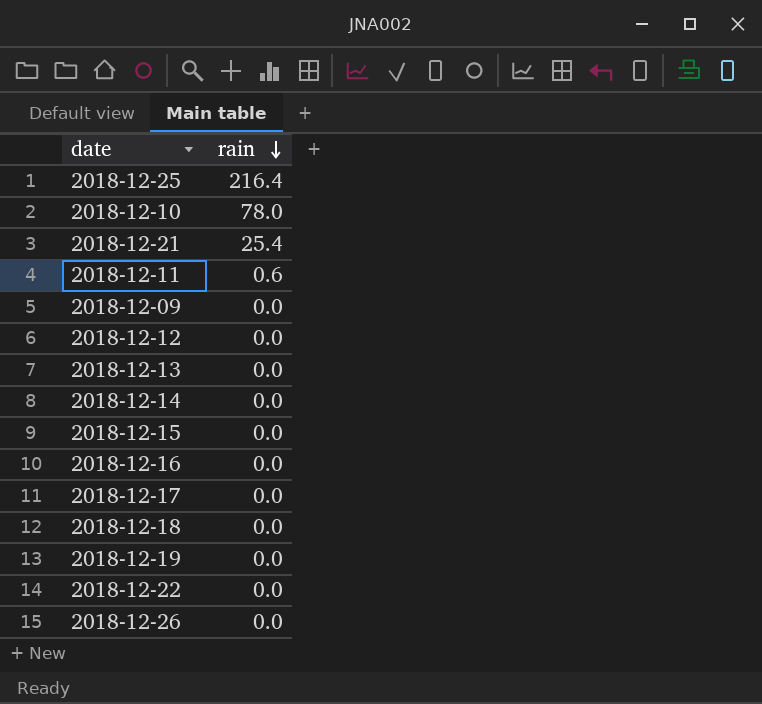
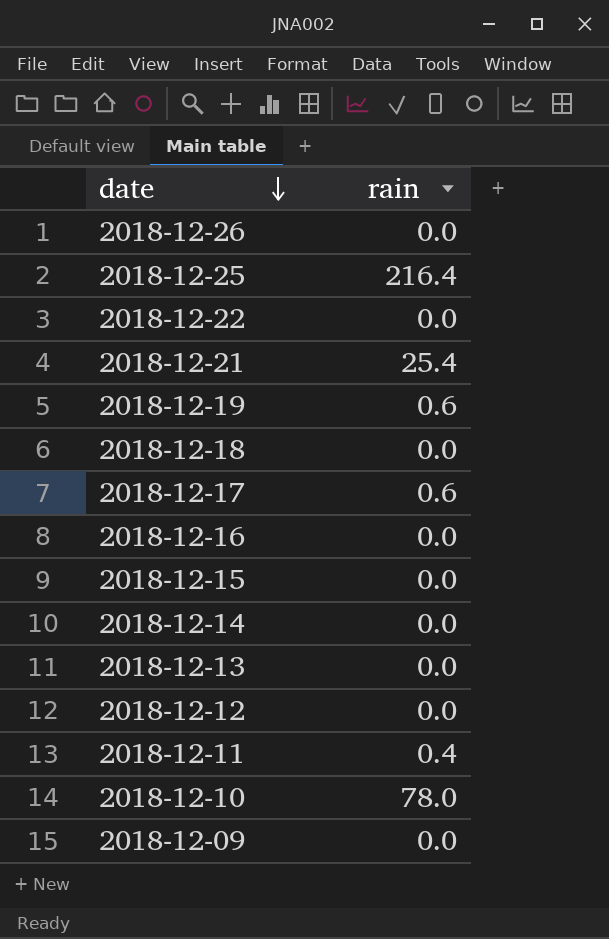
row order: rain descending -> date descending
2018-12-19 | rain: 0.0 -> 0.6
2018-12-17 | rain: 0.0 -> 0.6
2018-12-11 | rain: 0.6 -> 0.4

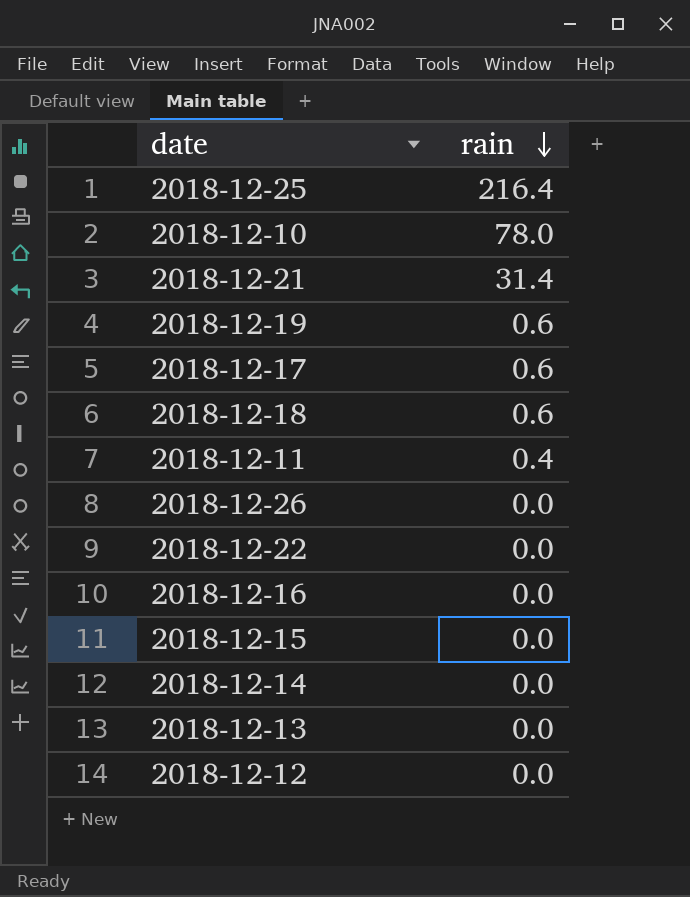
row order: date descending -> rain descending
row 2018-12-09: 0.0 -> none
2018-12-21 | rain: 25.4 -> 31.4
2018-12-18 | rain: 0.0 -> 0.6

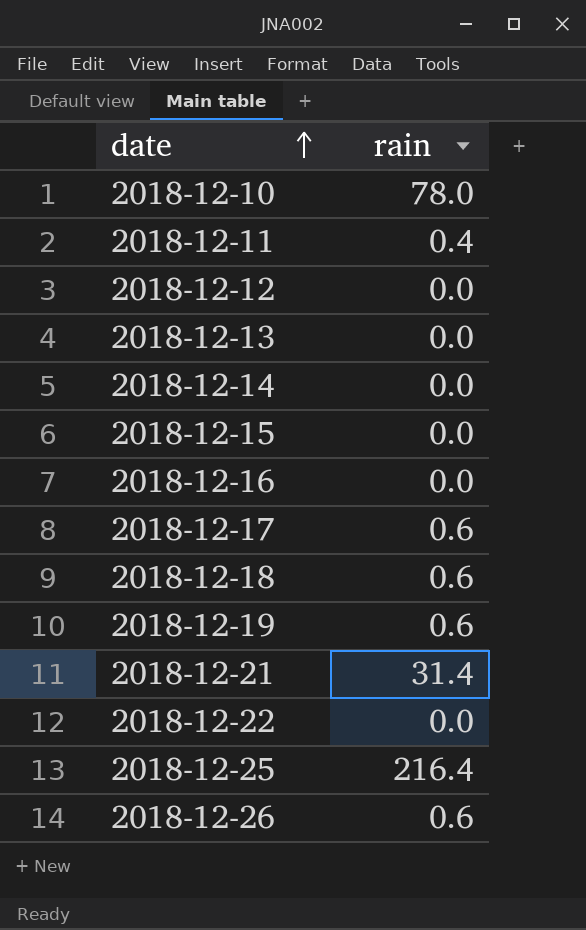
row order: rain descending -> date ascending
2018-12-26 | rain: 0.0 -> 0.6

